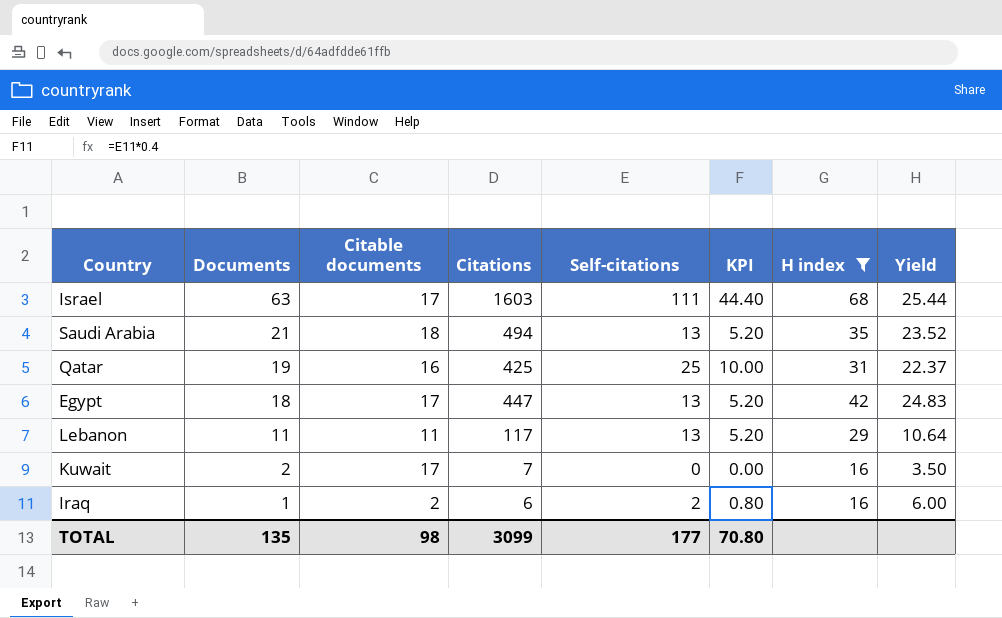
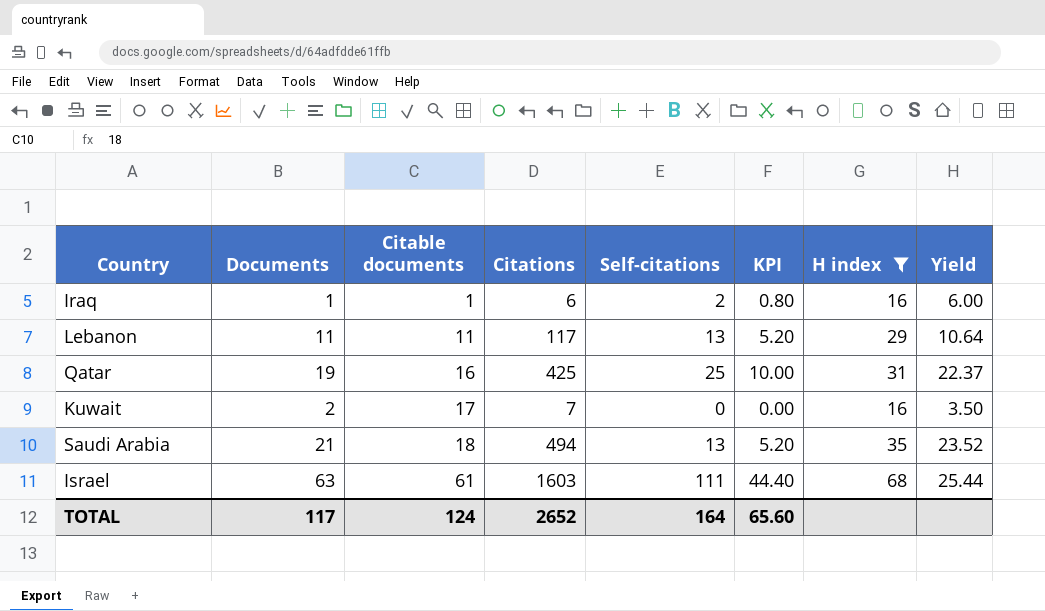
row order: Documents descending -> Citable documents ascending
row Egypt: 18 | 17 | 447 | 13 | 5.20 | 42 | 24.83 -> none
Iraq | Citable documents: 2 -> 1
Israel | Citable documents: 17 -> 61
TOTAL | Documents: 135 -> 117
TOTAL | Citable documents: 98 -> 124
TOTAL | Citations: 3099 -> 2652
TOTAL | Self-citations: 177 -> 164
TOTAL | KPI: 70.80 -> 65.60

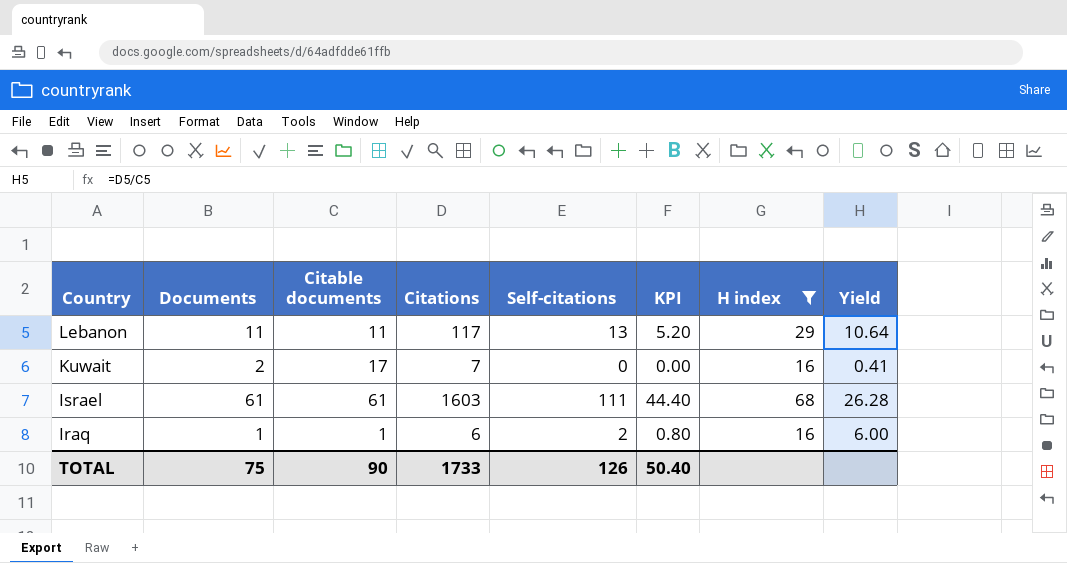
row order: Citable documents ascending -> Country descending
column Yield | formula: [Citations] / [Documents] -> [Citations] / [Citable documents]
row Qatar: 19 | 16 | 425 | 25 | 10.00 | 31 | 22.37 -> none
row Saudi Arabia: 21 | 18 | 494 | 13 | 5.20 | 35 | 23.52 -> none
Israel | Documents: 63 -> 61
TOTAL | Documents: 117 -> 75
TOTAL | Citable documents: 124 -> 90
TOTAL | Citations: 2652 -> 1733
TOTAL | Self-citations: 164 -> 126
TOTAL | KPI: 65.60 -> 50.40

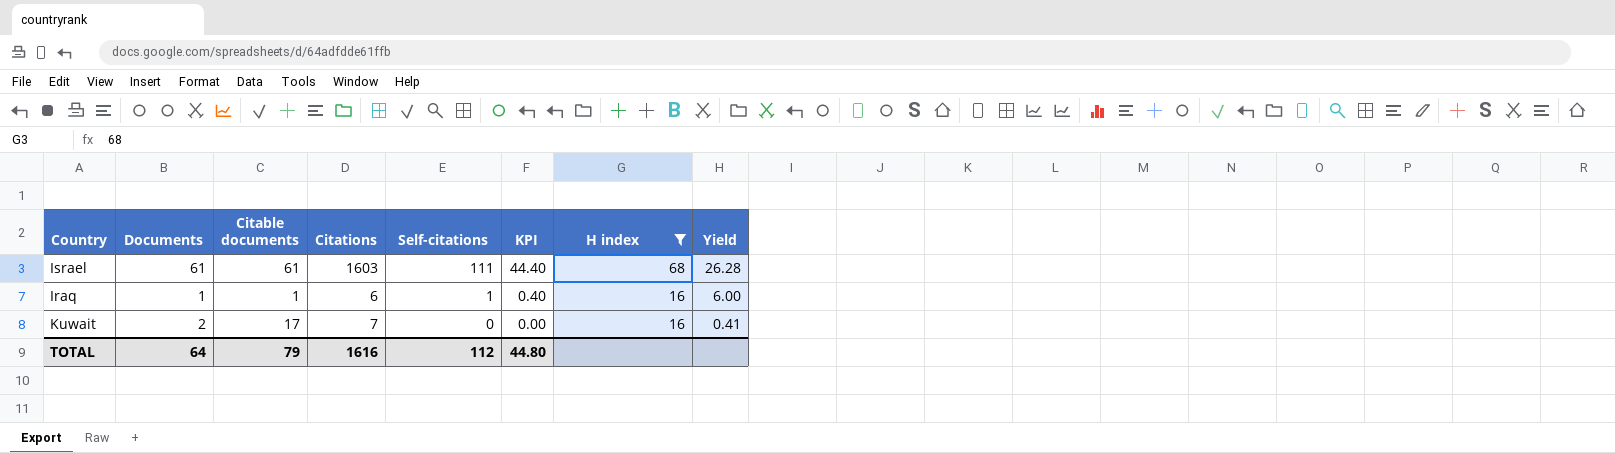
row order: Country descending -> Self-citations descending
row Lebanon: 11 | 11 | 117 | 13 | 5.20 | 29 | 10.64 -> none
Iraq | Self-citations: 2 -> 1
Iraq | KPI: 0.80 -> 0.40
TOTAL | Documents: 75 -> 64
TOTAL | Citable documents: 90 -> 79
TOTAL | Citations: 1733 -> 1616
TOTAL | Self-citations: 126 -> 112
TOTAL | KPI: 50.40 -> 44.80

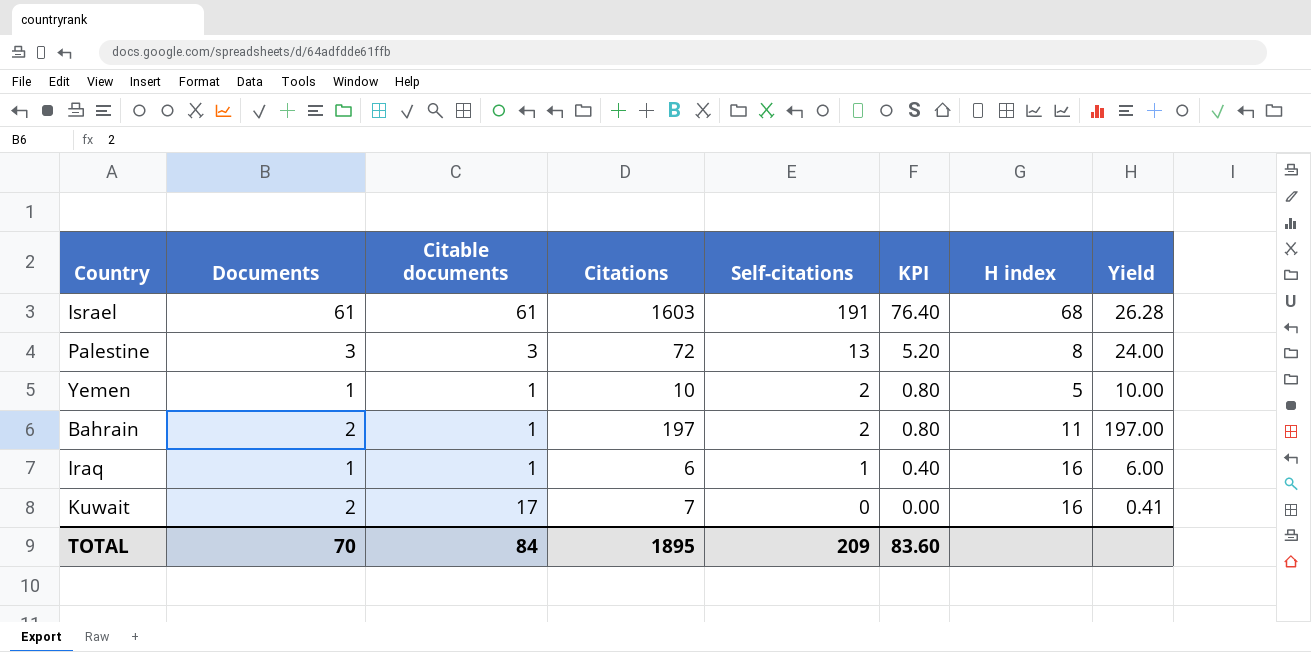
filter: H index >= 16 -> none
Israel | Self-citations: 111 -> 191
Israel | KPI: 44.40 -> 76.40
TOTAL | Documents: 64 -> 70
TOTAL | Citable documents: 79 -> 84
TOTAL | Citations: 1616 -> 1895
TOTAL | Self-citations: 112 -> 209
TOTAL | KPI: 44.80 -> 83.60

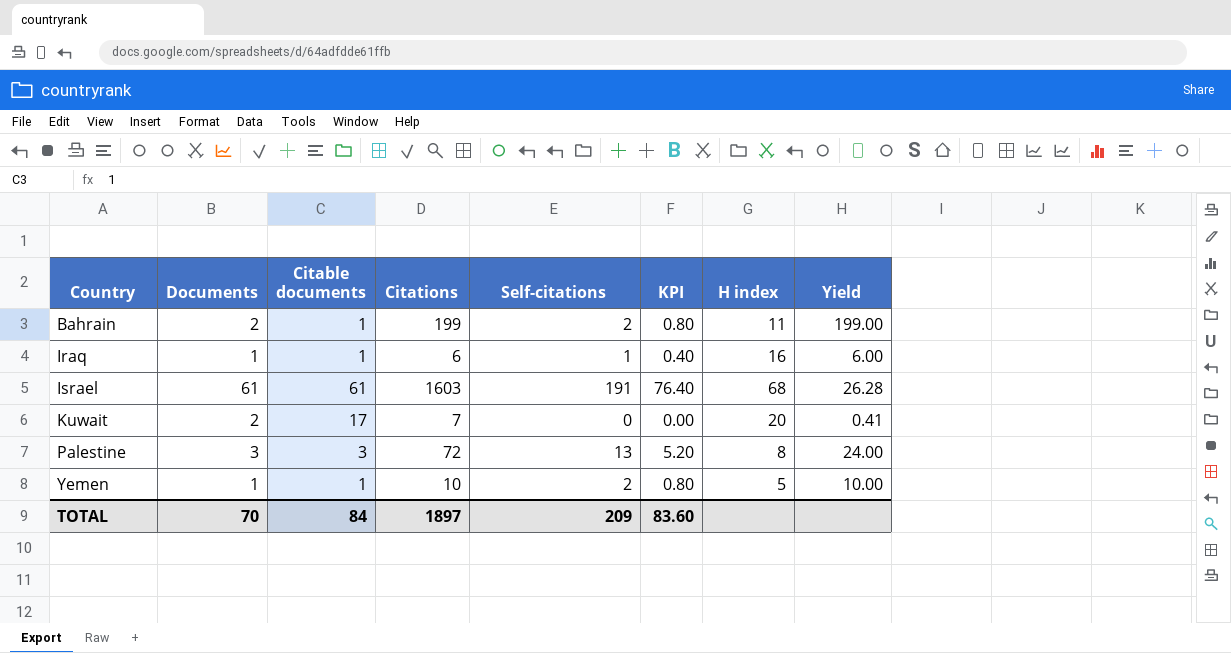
row order: Self-citations descending -> Country ascending
Bahrain | Citations: 197 -> 199
Bahrain | Yield: 197.00 -> 199.00
Kuwait | H index: 16 -> 20
TOTAL | Citations: 1895 -> 1897

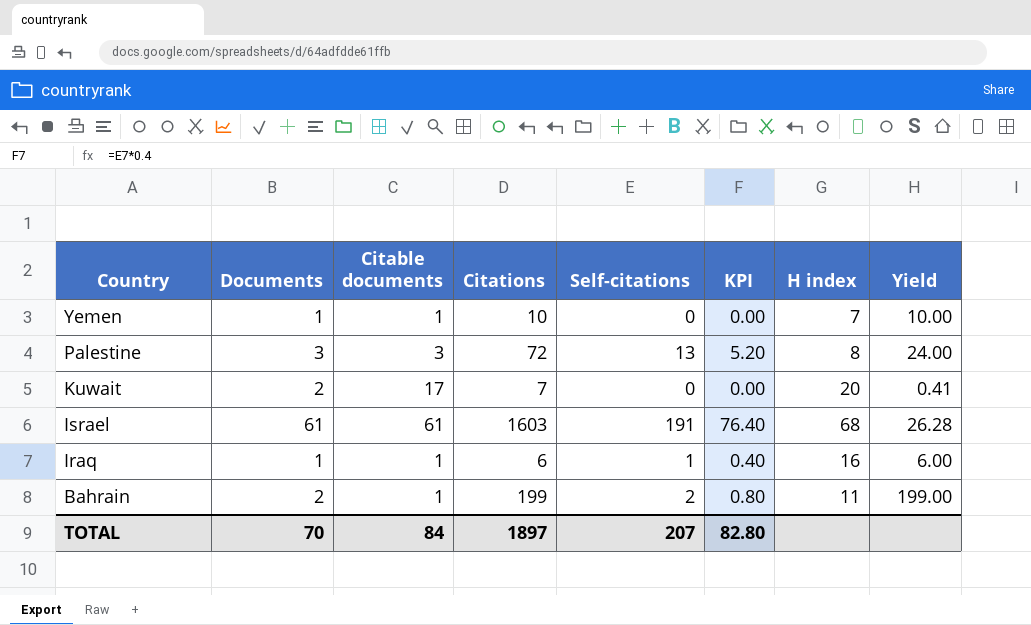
row order: Country ascending -> Country descending
Yemen | Self-citations: 2 -> 0
Yemen | KPI: 0.80 -> 0.00
Yemen | H index: 5 -> 7
TOTAL | Self-citations: 209 -> 207
TOTAL | KPI: 83.60 -> 82.80

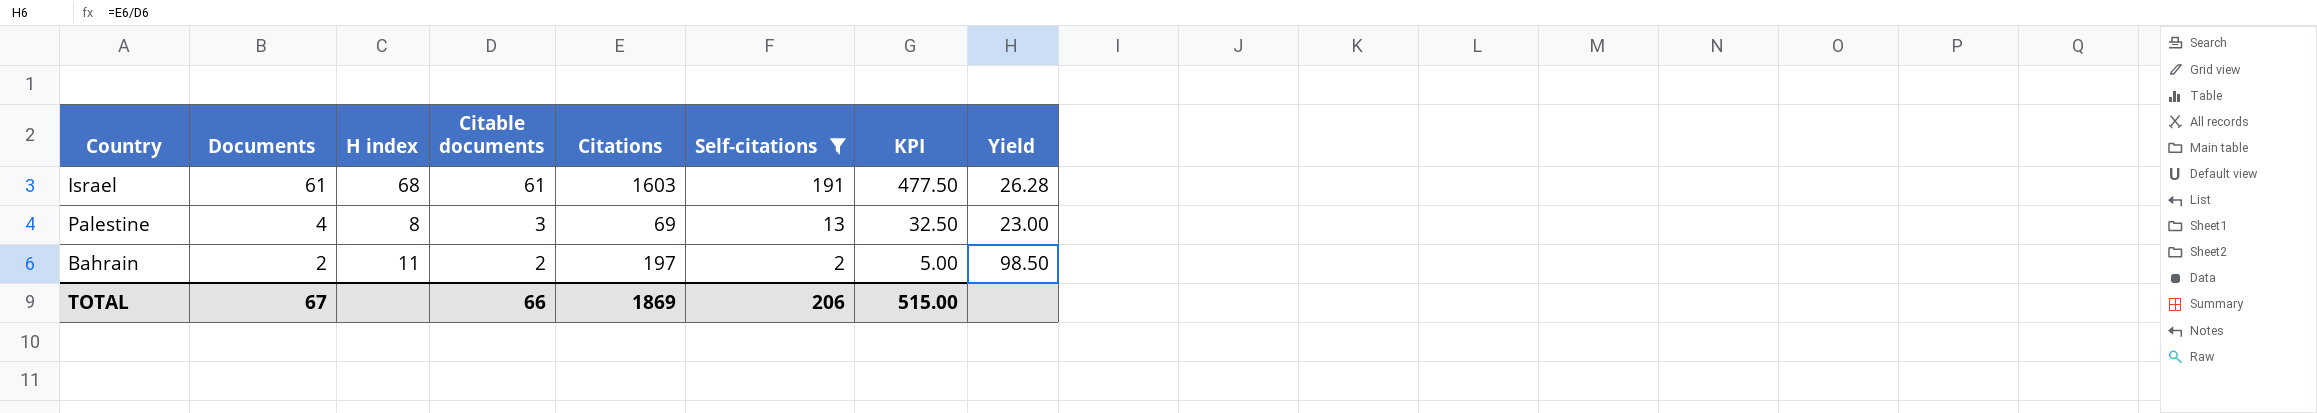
filter: none -> Self-citations >= 2
row order: Country descending -> Documents descending
column H index | position: 7 -> 3
column KPI | formula: [Self-citations] * 0.4 -> [Self-citations] * 2.5
Palestine | Documents: 3 -> 4
Palestine | Citations: 72 -> 69
Palestine | Yield: 24.00 -> 23.00
Bahrain | Citable documents: 1 -> 2
Bahrain | Citations: 199 -> 197
Bahrain | Yield: 199.00 -> 98.50
TOTAL | Documents: 70 -> 67
TOTAL | Citable documents: 84 -> 66
TOTAL | Citations: 1897 -> 1869
TOTAL | Self-citations: 207 -> 206
TOTAL | KPI: 82.80 -> 515.00

